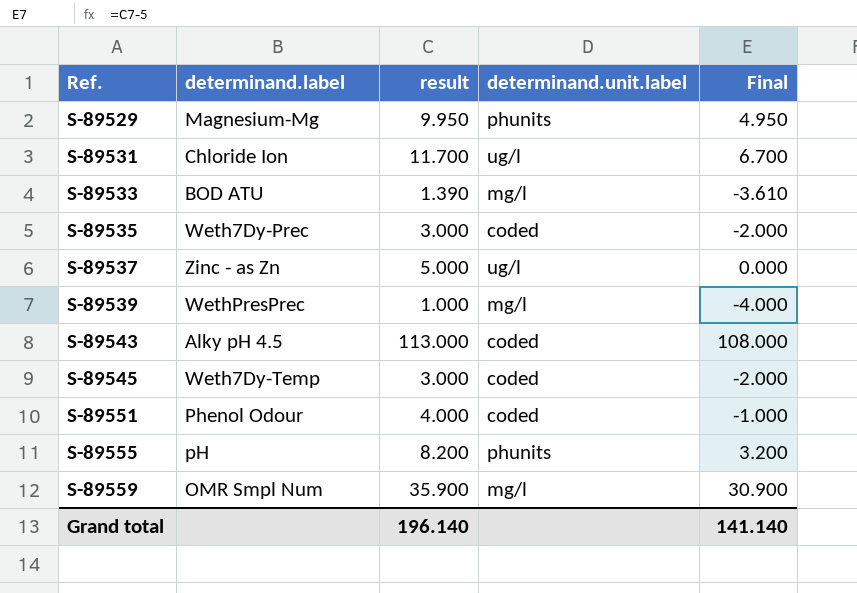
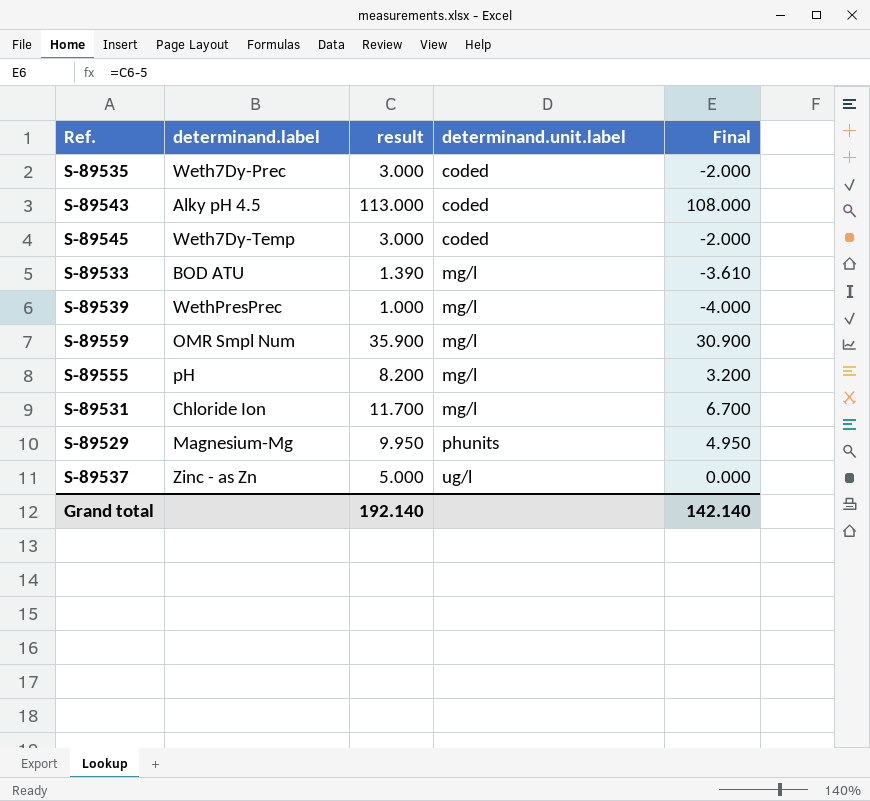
row order: Ref. ascending -> determinand.unit.label ascending
row S-89551: Phenol Odour | 4.000 | coded | -1.000 -> none
S-89555 | determinand.unit.label: phunits -> mg/l
S-89531 | determinand.unit.label: ug/l -> mg/l
Grand total | result: 196.140 -> 192.140
Grand total | Final: 141.140 -> 142.140

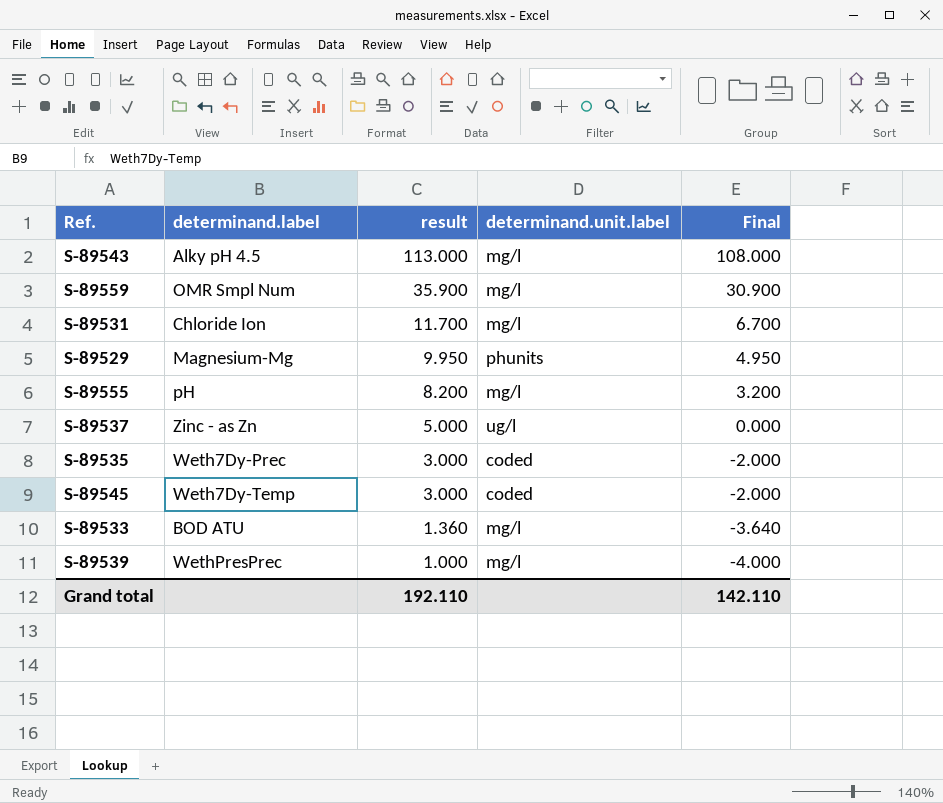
row order: determinand.unit.label ascending -> result descending
S-89543 | determinand.unit.label: coded -> mg/l
S-89533 | result: 1.390 -> 1.360
S-89533 | Final: -3.610 -> -3.640
Grand total | result: 192.140 -> 192.110
Grand total | Final: 142.140 -> 142.110

